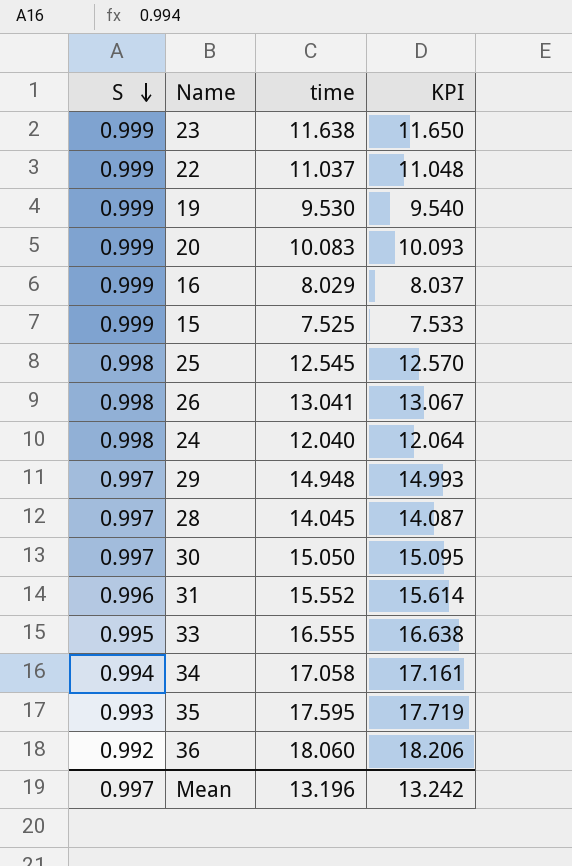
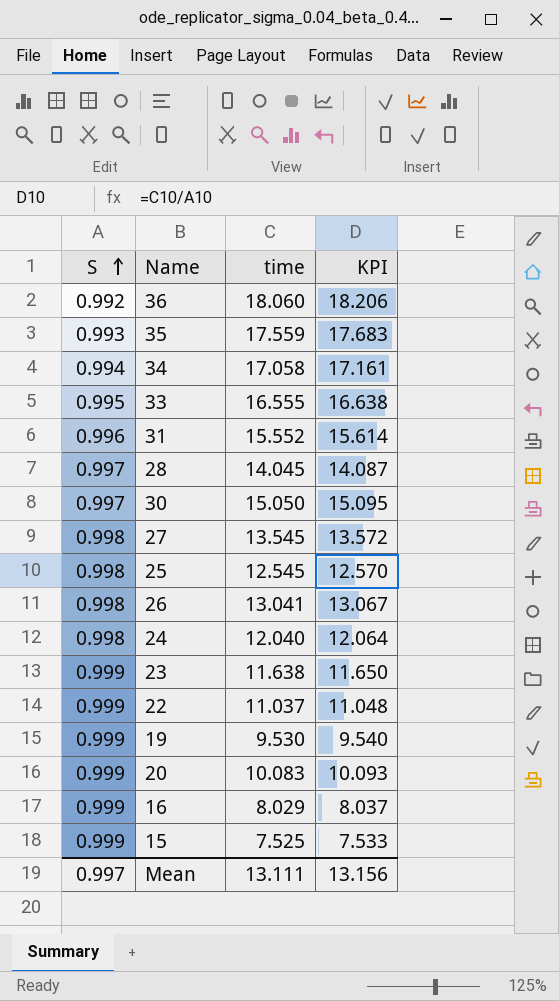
row order: S descending -> S ascending
row 29: 0.997 | 14.948 | 14.993 -> none
35 | time: 17.595 -> 17.559
35 | KPI: 17.719 -> 17.683
row 27: none -> 0.998 | 13.545 | 13.572
Mean | time: 13.196 -> 13.111
Mean | KPI: 13.242 -> 13.156

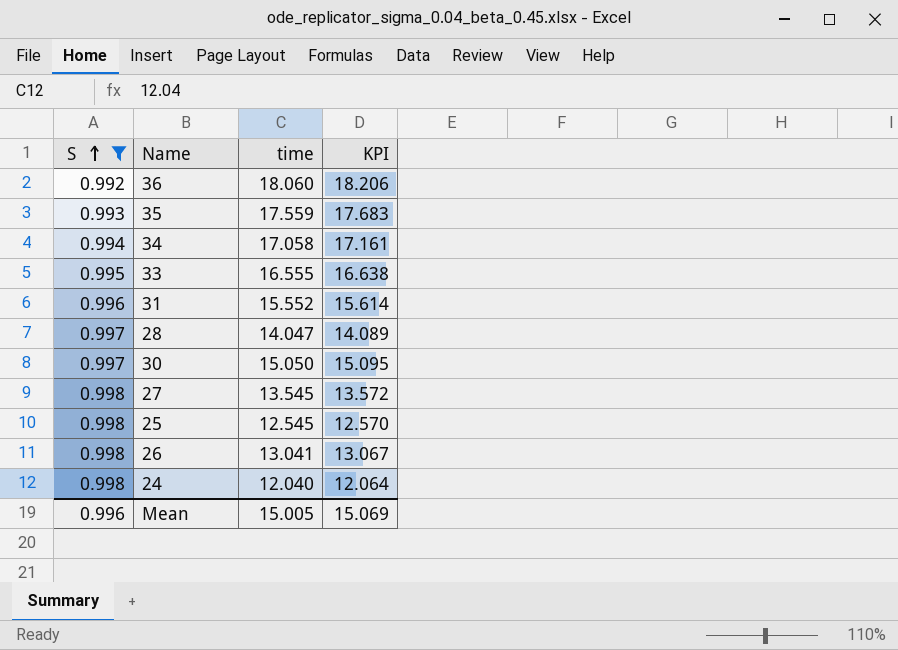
filter: none -> S != 0.999
28 | time: 14.045 -> 14.047
28 | KPI: 14.087 -> 14.089
Mean | S: 0.997 -> 0.996
Mean | time: 13.111 -> 15.005
Mean | KPI: 13.156 -> 15.069

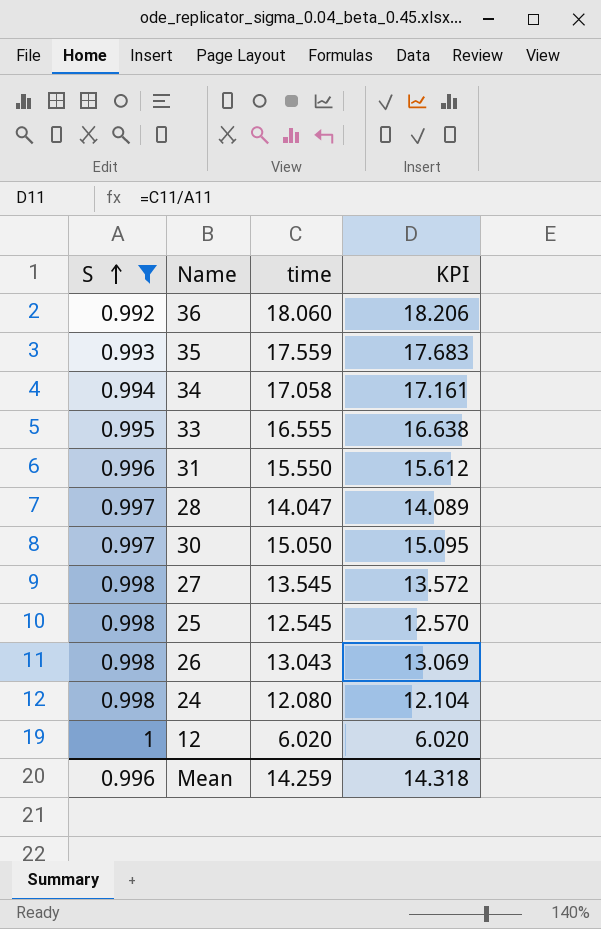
31 | time: 15.552 -> 15.550
31 | KPI: 15.614 -> 15.612
26 | time: 13.041 -> 13.043
26 | KPI: 13.067 -> 13.069
24 | time: 12.040 -> 12.080
24 | KPI: 12.064 -> 12.104
row 12: none -> 1 | 6.020 | 6.020
Mean | time: 15.005 -> 14.259
Mean | KPI: 15.069 -> 14.318

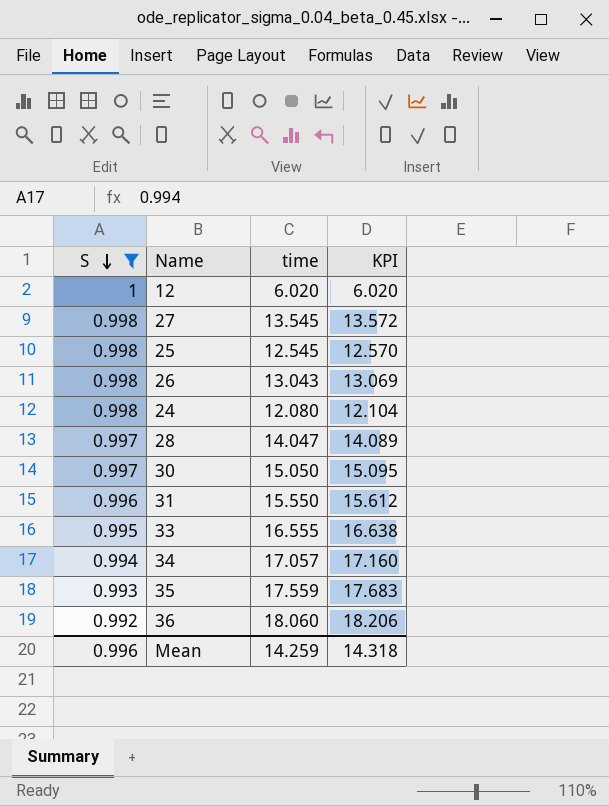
row order: S ascending -> S descending
34 | time: 17.058 -> 17.057
34 | KPI: 17.161 -> 17.160

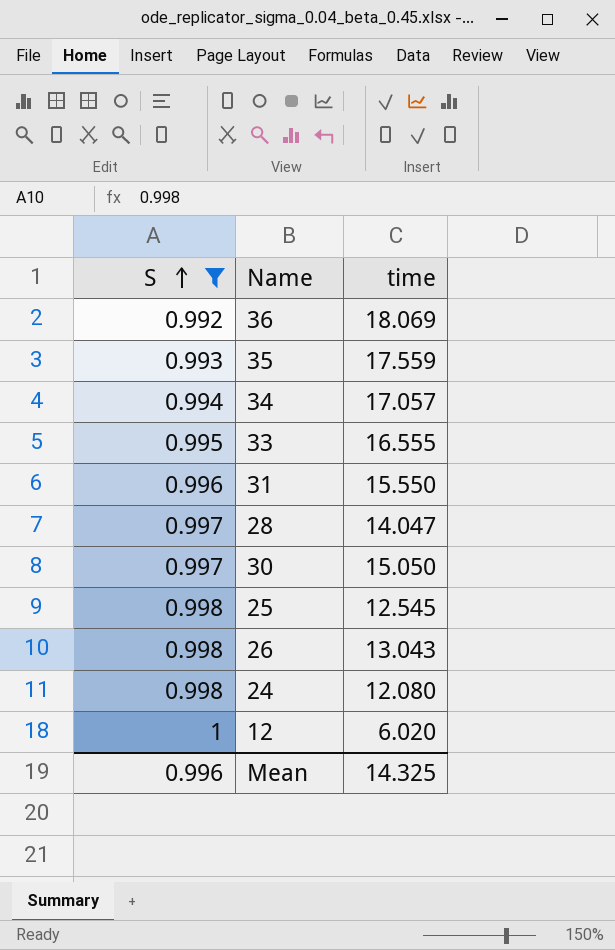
row order: S descending -> S ascending
column KPI | formula: [time] / [S] -> none
row 27: 0.998 | 13.545 | 13.572 -> none
36 | time: 18.060 -> 18.069
Mean | time: 14.259 -> 14.325

